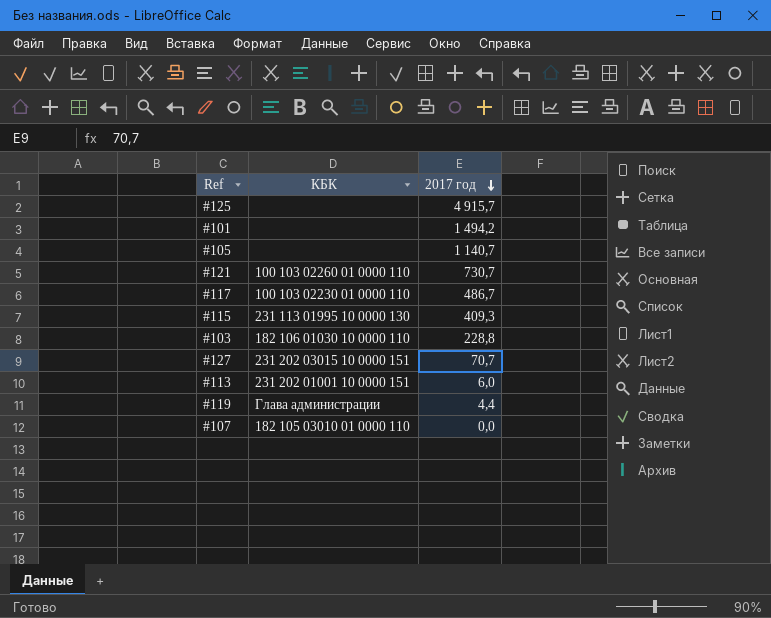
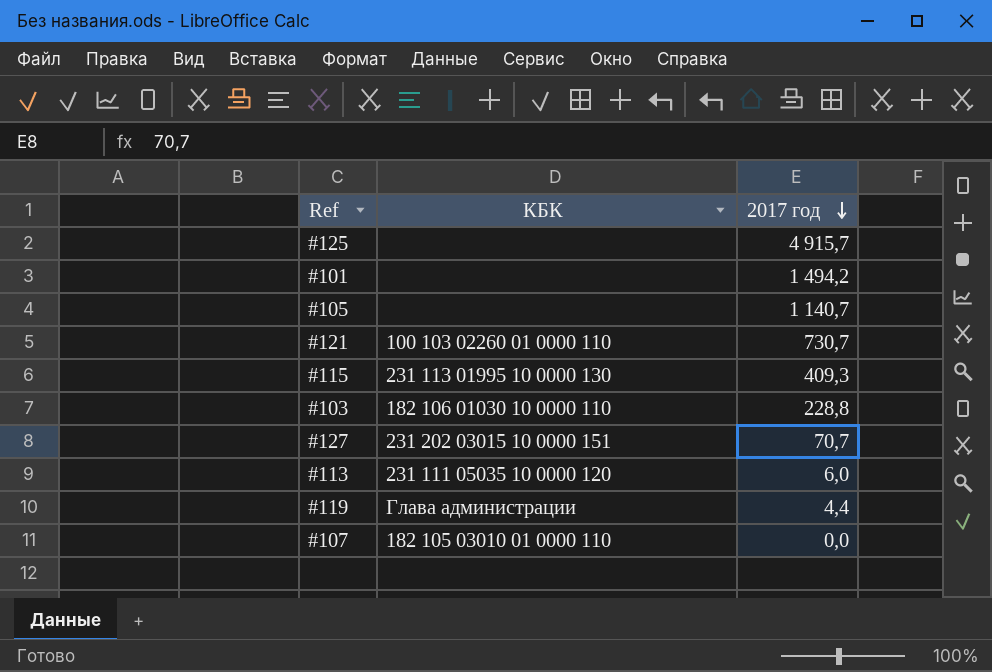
row #117: 100 103 02230 01 0000 110 | 486,7 -> none
#113 | КБК: 231 202 01001 10 0000 151 -> 231 111 05035 10 0000 120

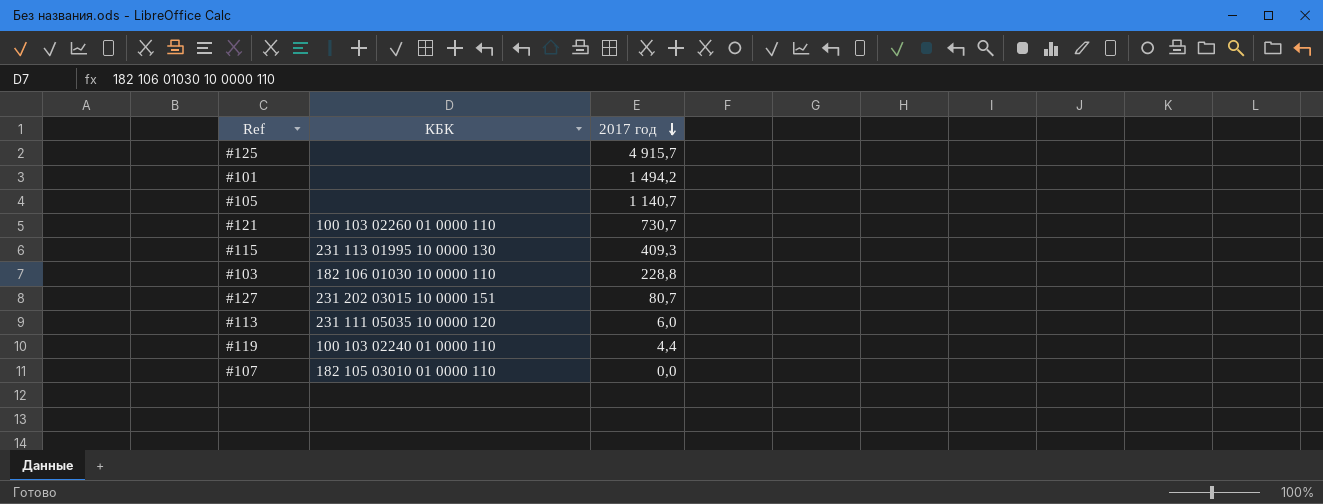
#127 | 2017 год: 70,7 -> 80,7
#119 | КБК: Глава администрации -> 100 103 02240 01 0000 110

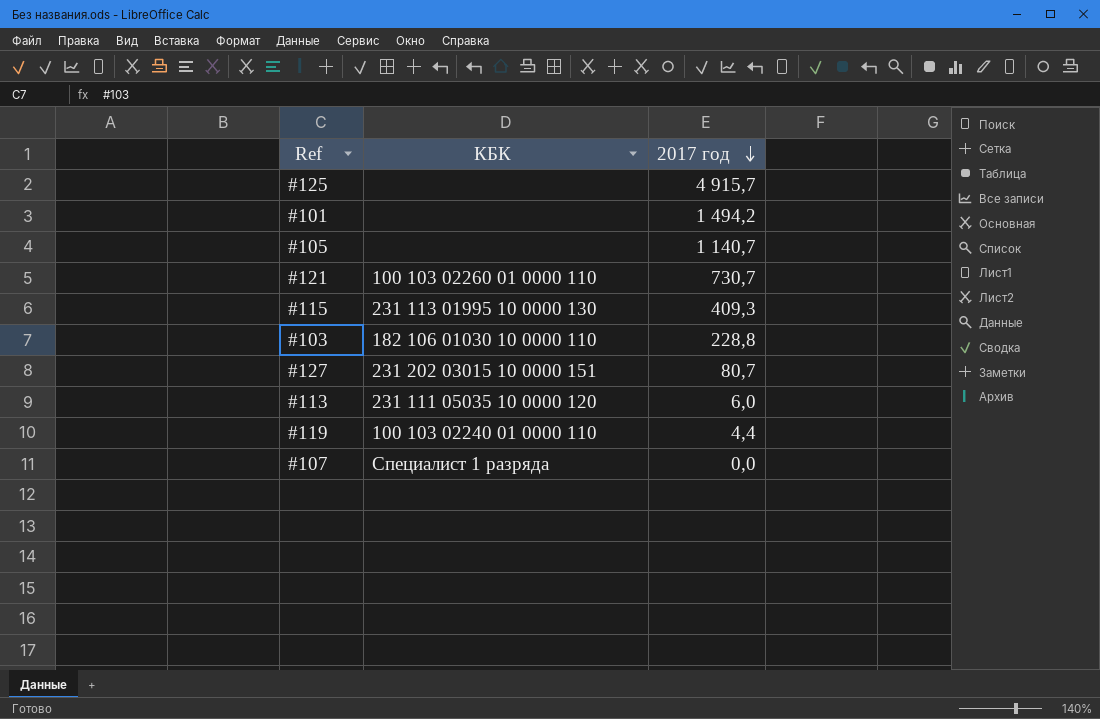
#107 | КБК: 182 105 03010 01 0000 110 -> Специалист 1 разряда

